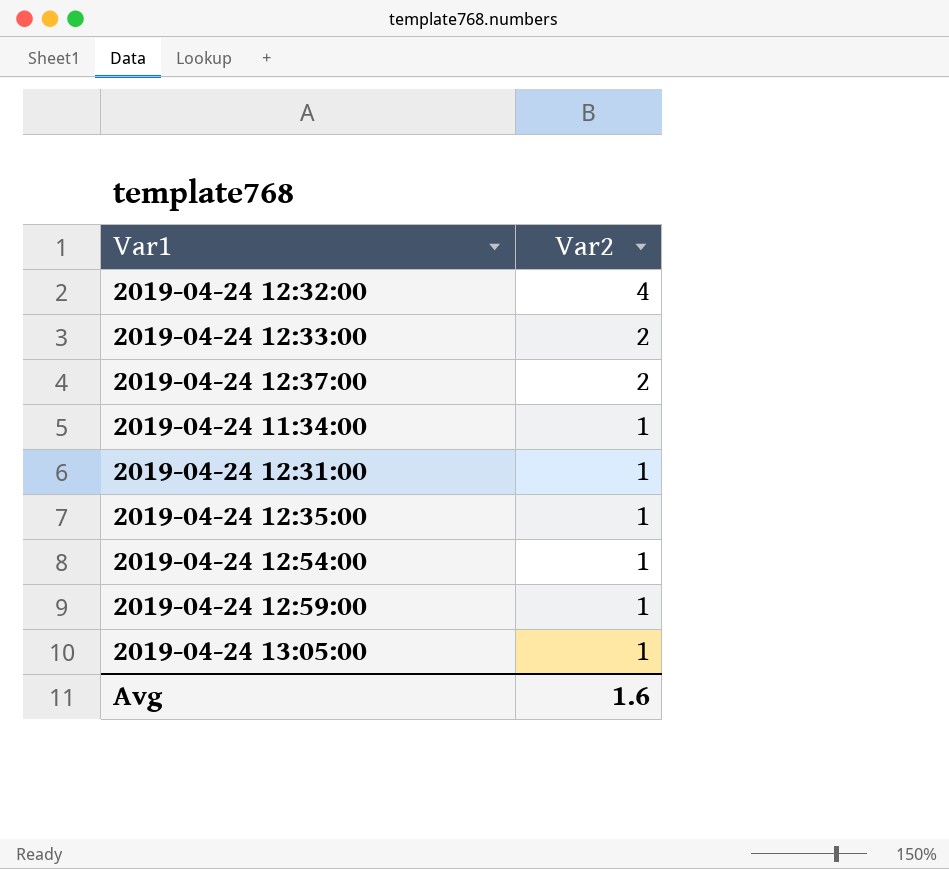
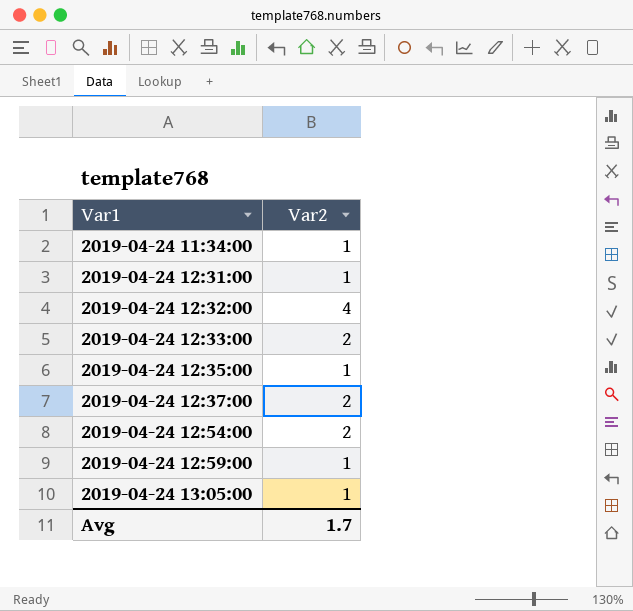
row order: Var2 descending -> Var1 ascending
2019-04-24 12:54:00 | Var2: 1 -> 2
Avg | Var2: 1.6 -> 1.7

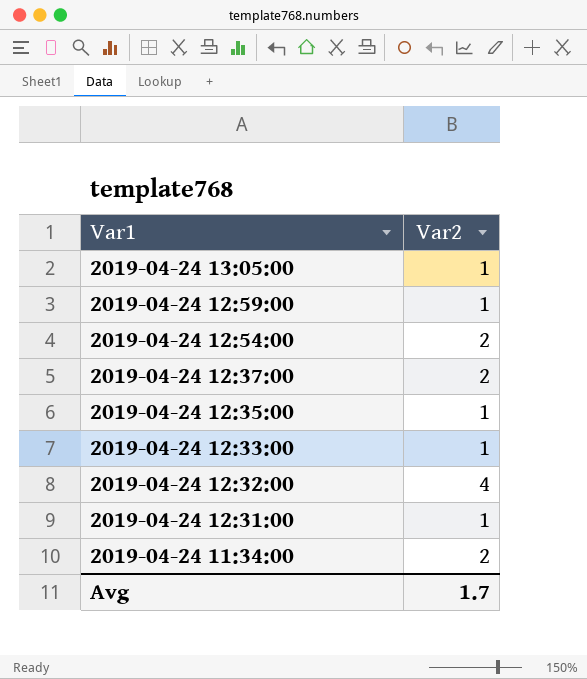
row order: Var1 ascending -> Var1 descending
2019-04-24 12:33:00 | Var2: 2 -> 1
2019-04-24 11:34:00 | Var2: 1 -> 2

